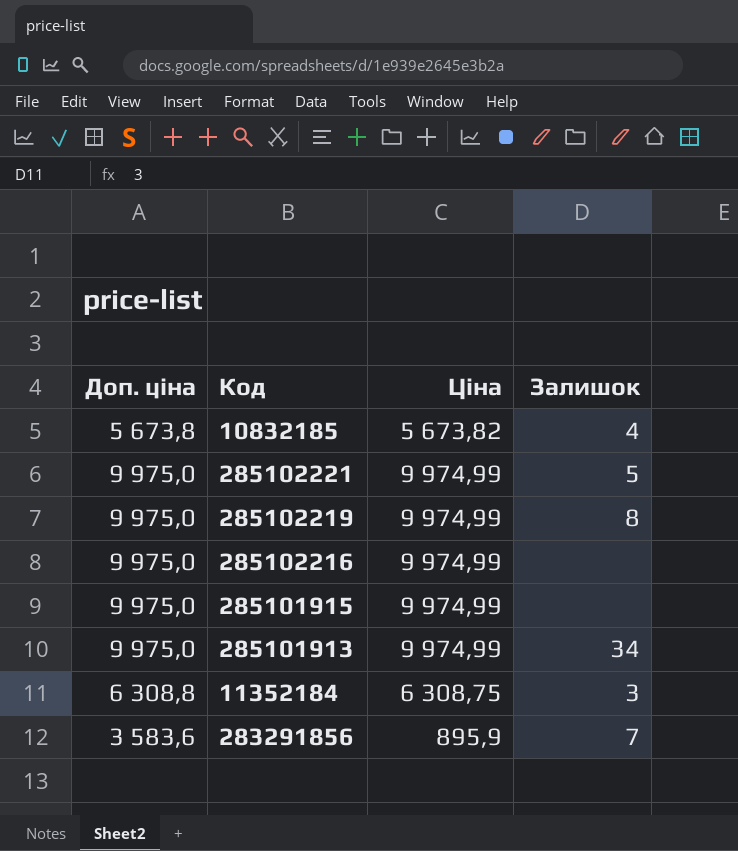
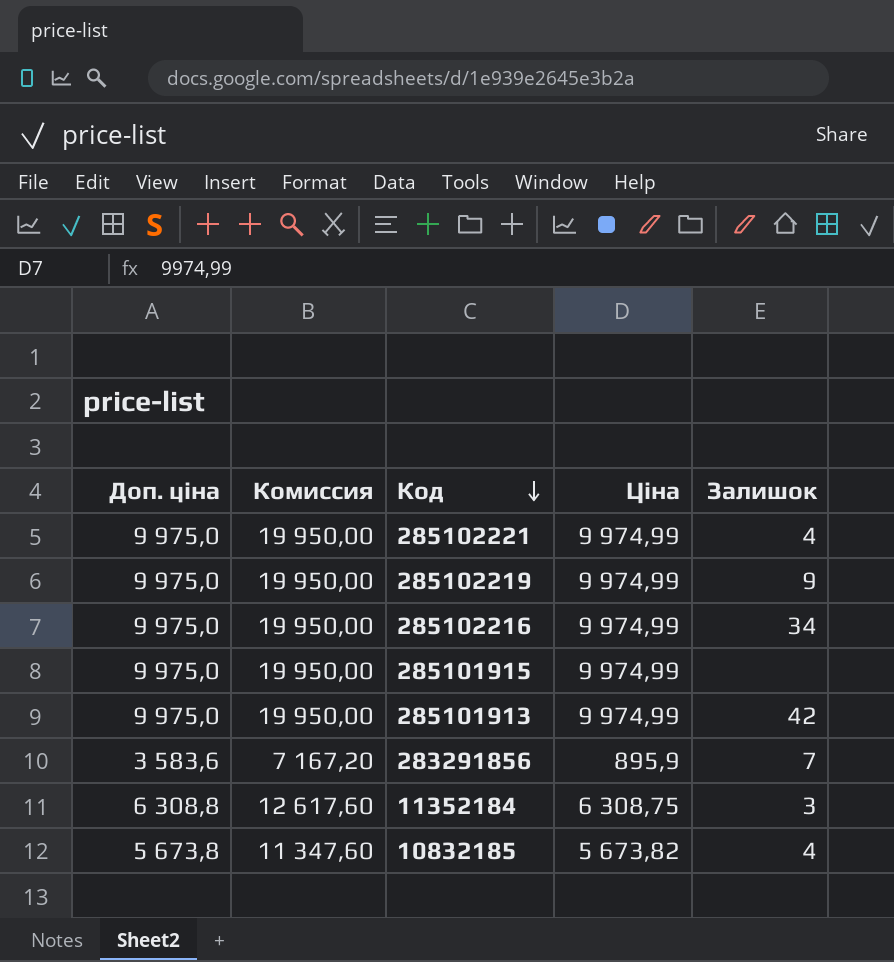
row order: none -> Код descending
column Комиссия | formula: none -> [Доп. ціна] * 2
285102221 | Залишок: 5 -> 4
285102219 | Залишок: 8 -> 9
285102216 | Залишок: none -> 34
285101913 | Залишок: 34 -> 42

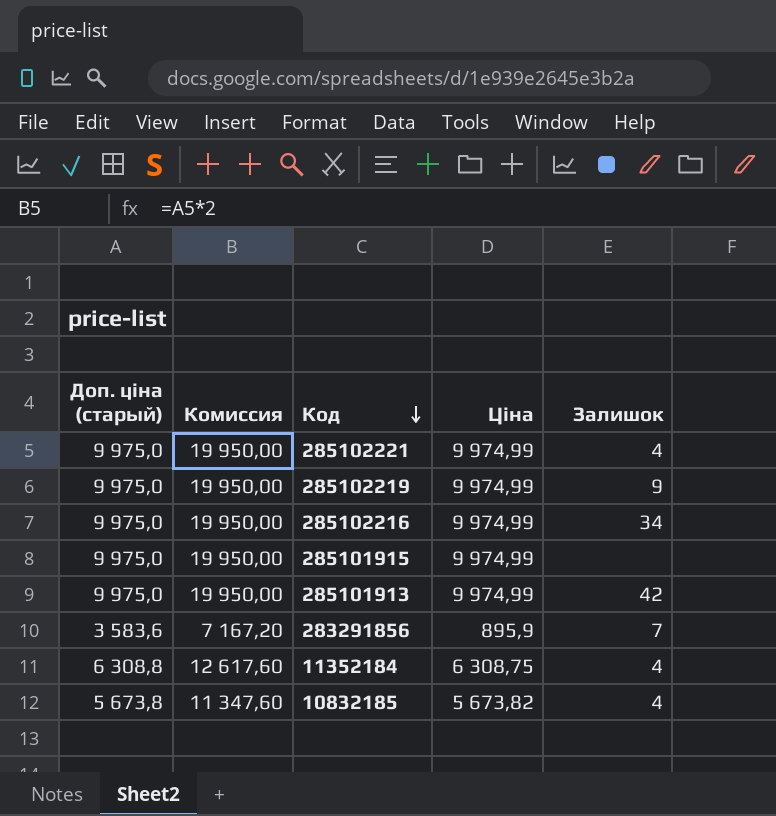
column name: Доп. ціна -> Доп. ціна (старый)
11352184 | Залишок: 3 -> 4

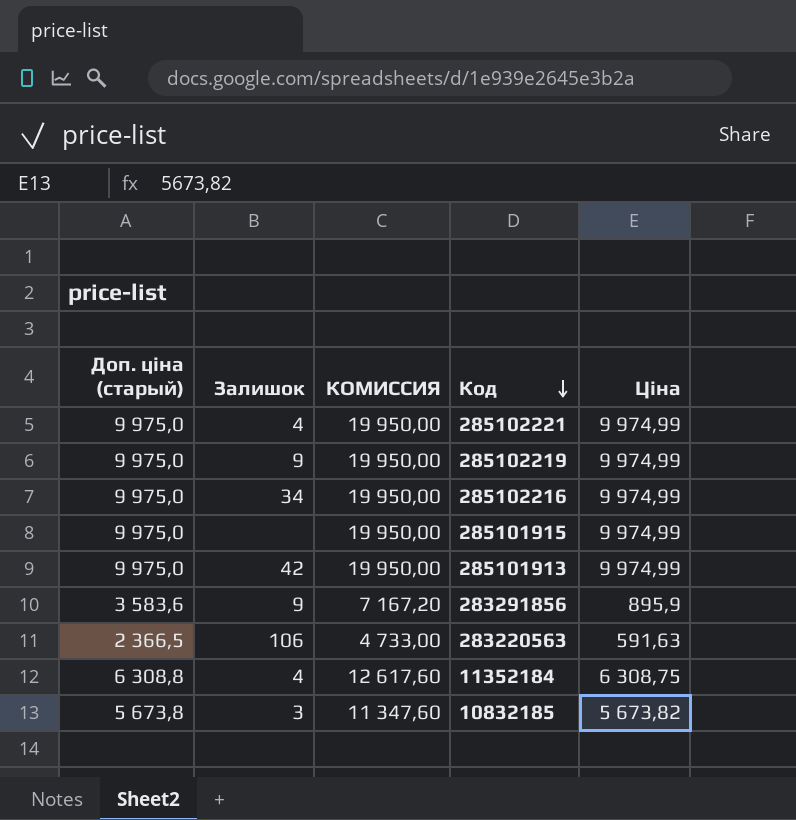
column Залишок | position: 5 -> 2
column name: Комиссия -> КОМИССИЯ
283291856 | Залишок: 7 -> 9
row 283220563: none -> 2 366,5 | 106 | 4 733,00 | 591,63
10832185 | Залишок: 4 -> 3

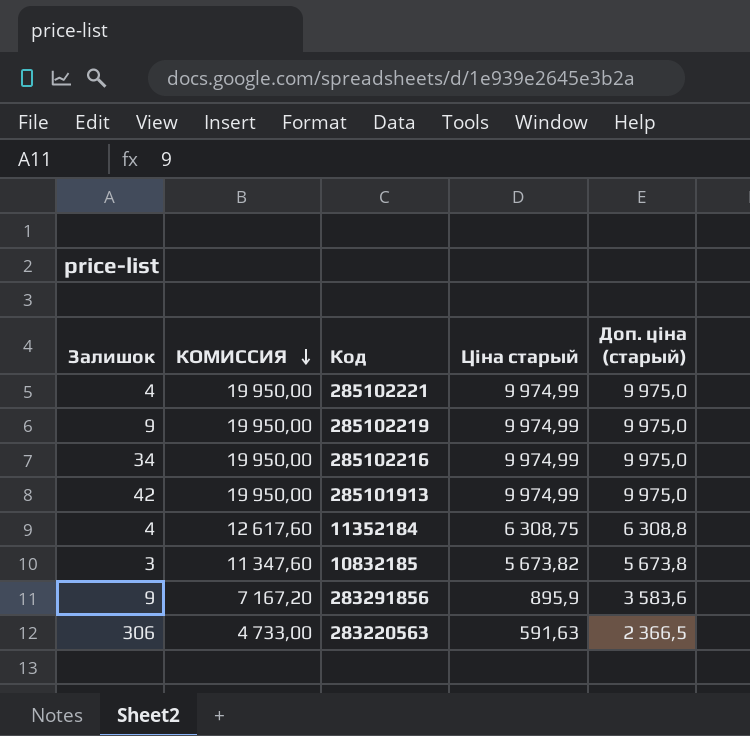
row order: Код descending -> КОМИССИЯ descending
column name: Ціна -> Ціна старый
column Доп. ціна (старый) | position: 1 -> 5
row 285101915: 9 975,0 | none | 19 950,00 | 9 974,99 -> none
283220563 | Залишок: 106 -> 306

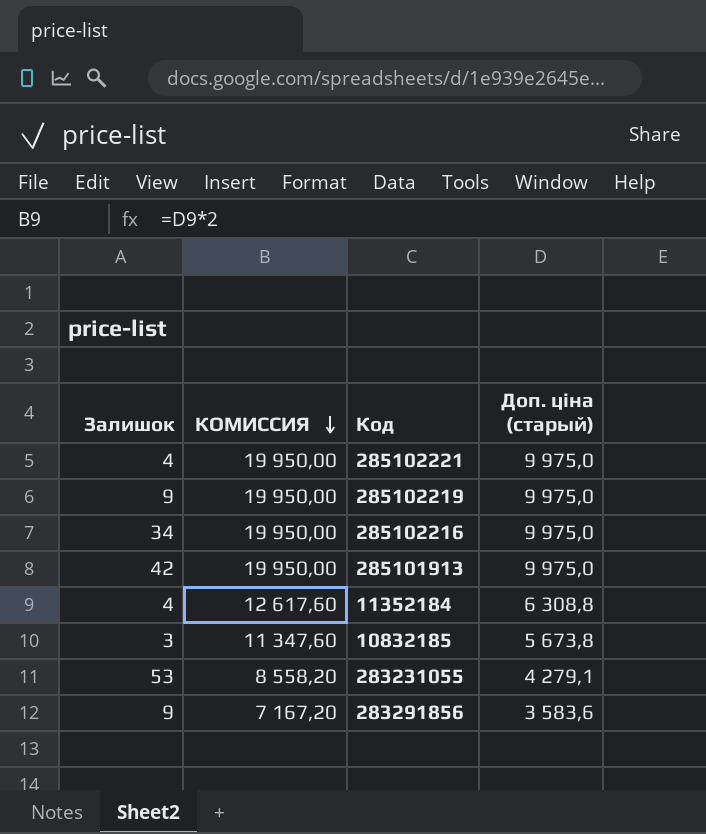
column Ціна старый | position: 4 -> none
row 283220563: 306 | 4 733,00 | 591,63 | 2 366,5 -> none
row 283231055: none -> 53 | 8 558,20 | 4 279,1

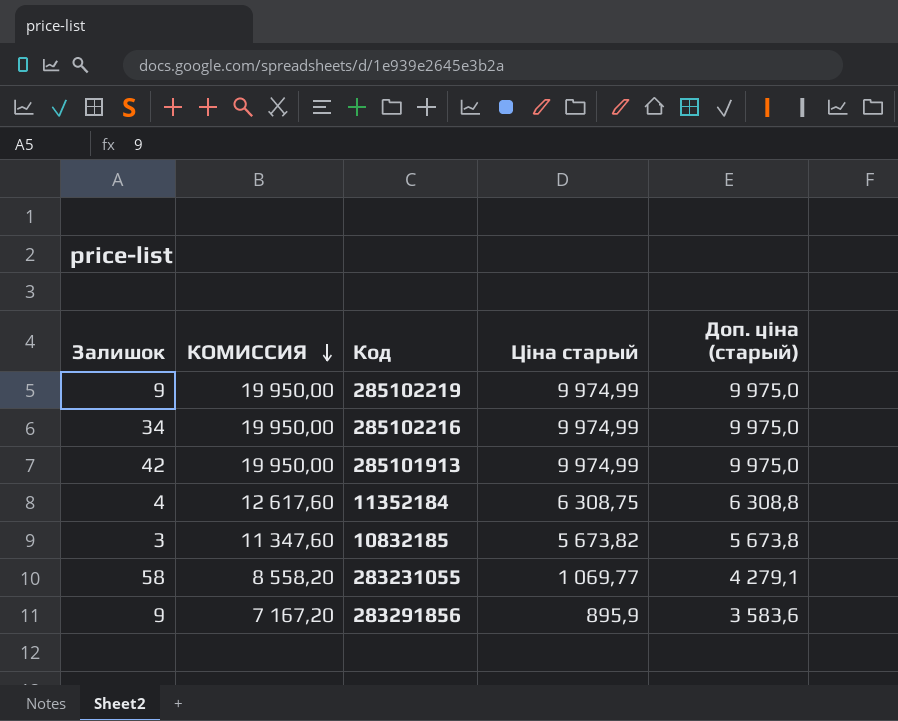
column Ціна старый | position: none -> 4
row 285102221: 4 | 19 950,00 | 9 975,0 -> none
283231055 | Залишок: 53 -> 58

